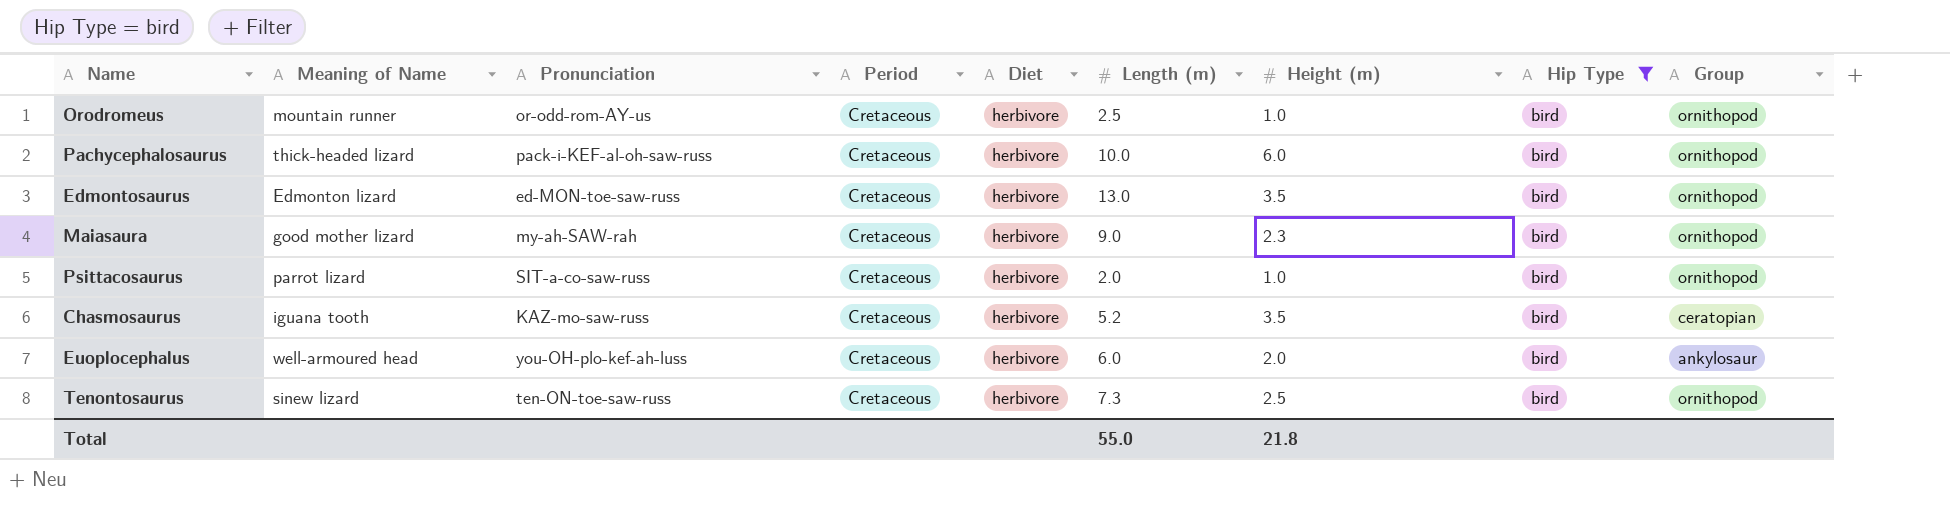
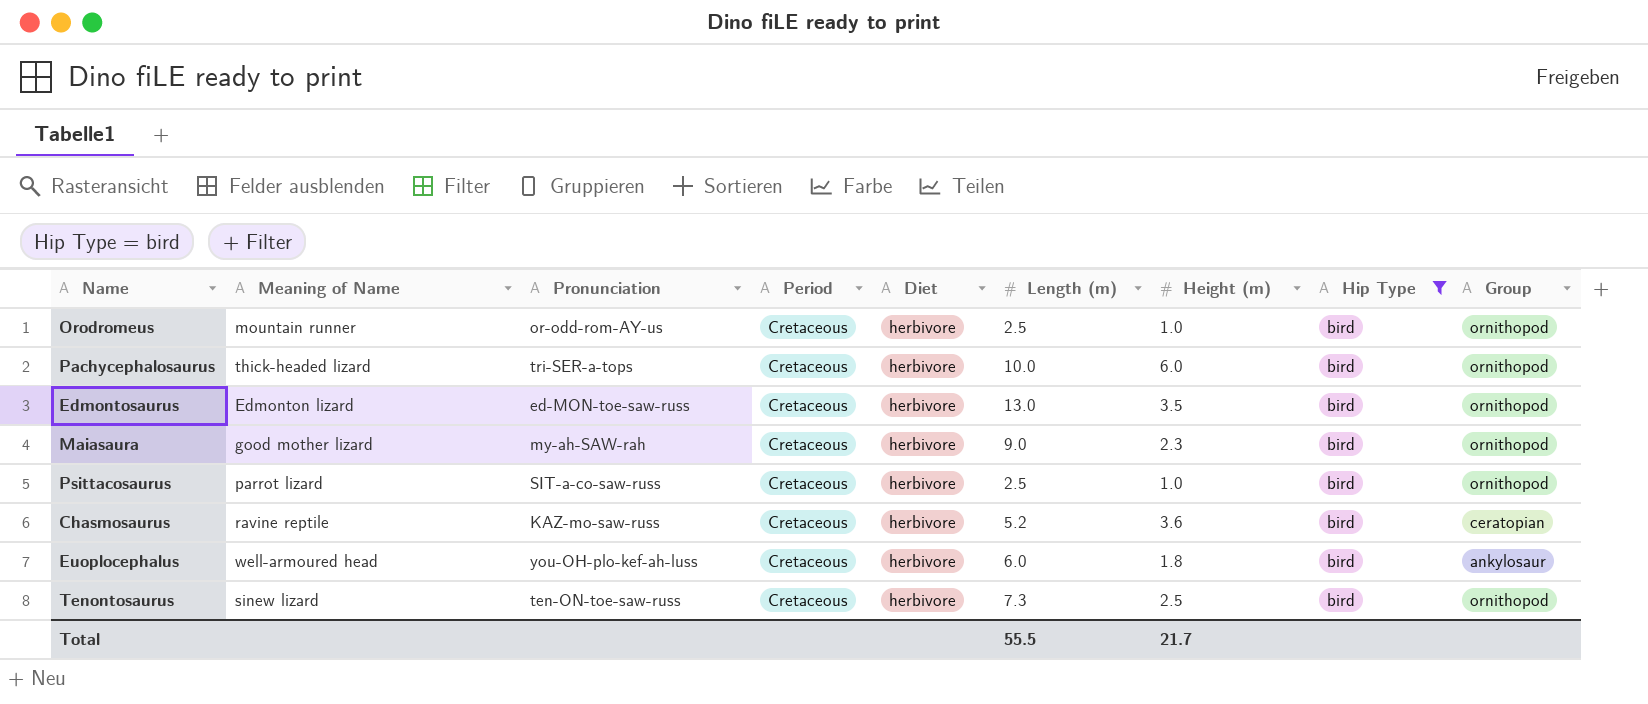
Pachycephalosaurus | Pronunciation: pack-i-KEF-al-oh-saw-russ -> tri-SER-a-tops
Psittacosaurus | Length (m): 2.0 -> 2.5
Chasmosaurus | Meaning of Name: iguana tooth -> ravine reptile
Chasmosaurus | Height (m): 3.5 -> 3.6
Euoplocephalus | Height (m): 2.0 -> 1.8
Total | Length (m): 55.0 -> 55.5
Total | Height (m): 21.8 -> 21.7

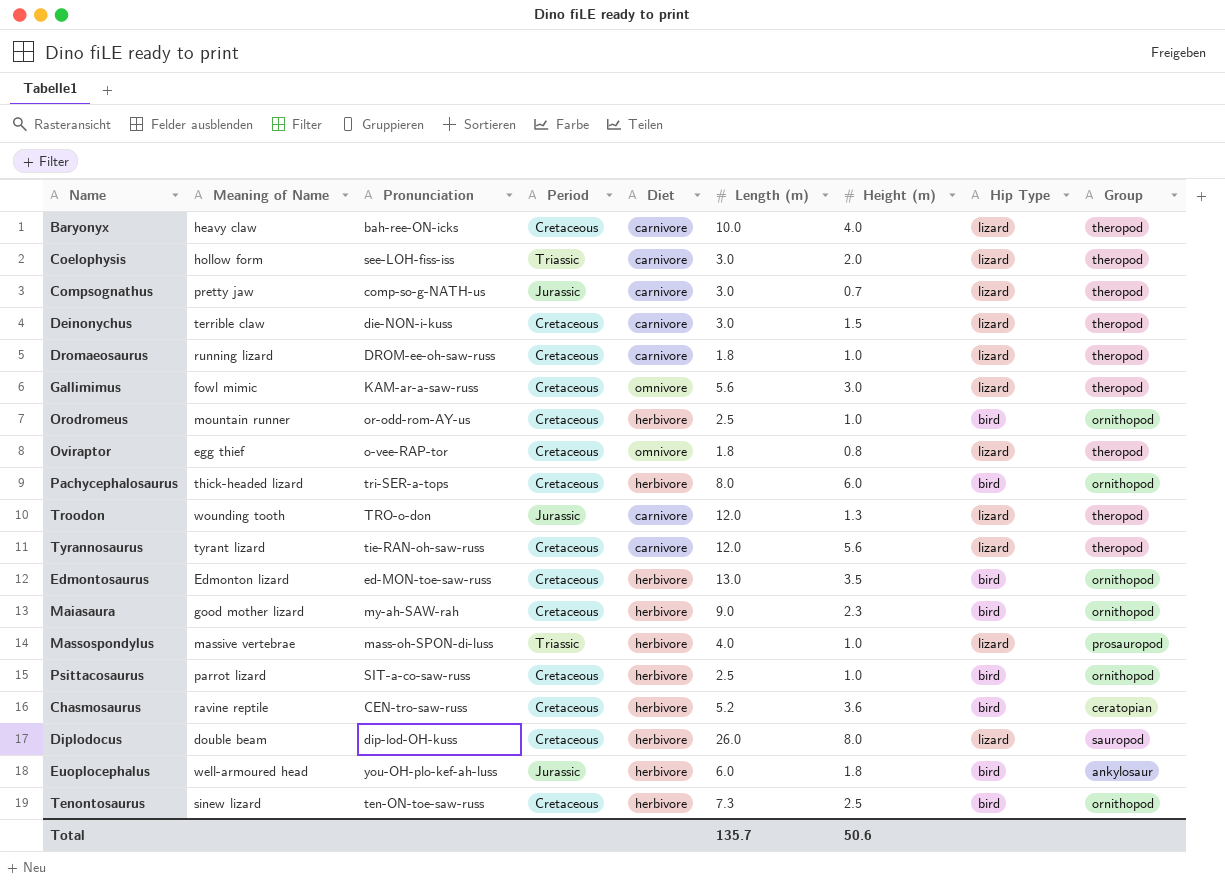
filter: Hip Type = bird -> none
Pachycephalosaurus | Length (m): 10.0 -> 8.0
Chasmosaurus | Pronunciation: KAZ-mo-saw-russ -> CEN-tro-saw-russ
Euoplocephalus | Period: Cretaceous -> Jurassic
Total | Length (m): 55.5 -> 135.7
Total | Height (m): 21.7 -> 50.6

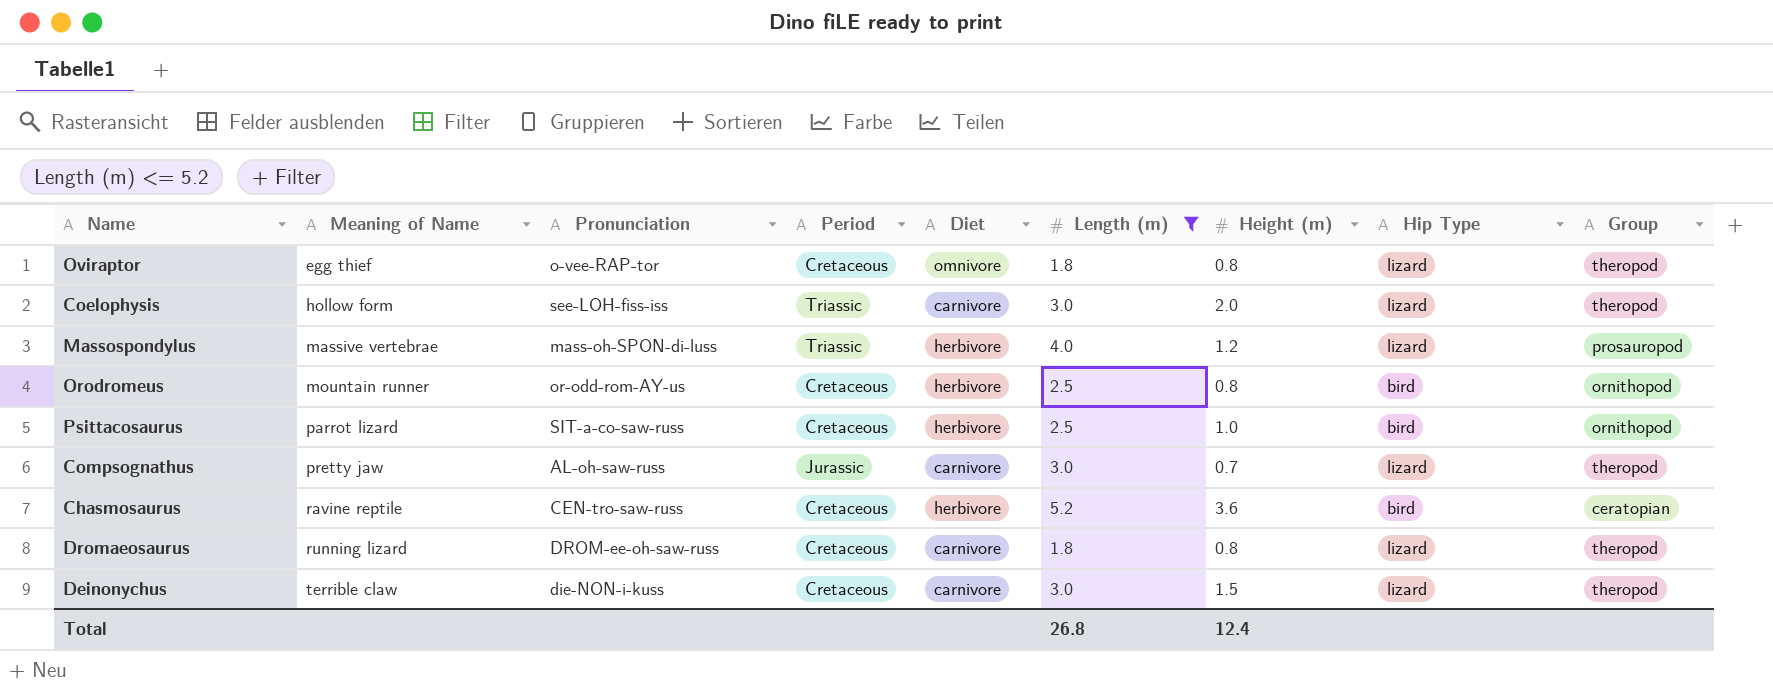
filter: none -> Length (m) <= 5.2
row order: none -> Meaning of Name ascending
Massospondylus | Height (m): 1.0 -> 1.2
Orodromeus | Height (m): 1.0 -> 0.8
Compsognathus | Pronunciation: comp-so-g-NATH-us -> AL-oh-saw-russ
Dromaeosaurus | Height (m): 1.0 -> 0.8
Total | Length (m): 135.7 -> 26.8
Total | Height (m): 50.6 -> 12.4

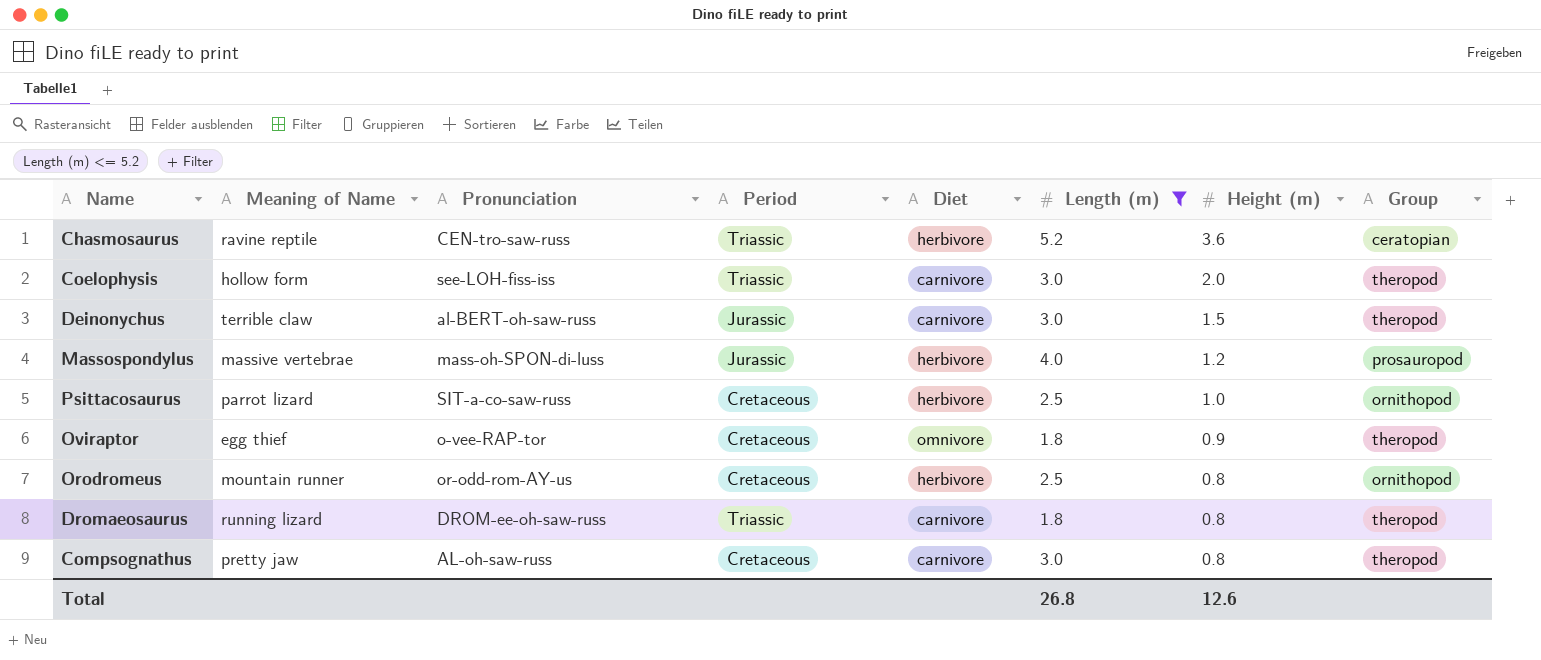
row order: Meaning of Name ascending -> Height (m) descending
column Hip Type | position: 8 -> none
Chasmosaurus | Period: Cretaceous -> Triassic
Deinonychus | Pronunciation: die-NON-i-kuss -> al-BERT-oh-saw-russ
Deinonychus | Period: Cretaceous -> Jurassic
Massospondylus | Period: Triassic -> Jurassic
Oviraptor | Height (m): 0.8 -> 0.9
Dromaeosaurus | Period: Cretaceous -> Triassic
Compsognathus | Period: Jurassic -> Cretaceous
Compsognathus | Height (m): 0.7 -> 0.8
Total | Height (m): 12.4 -> 12.6

